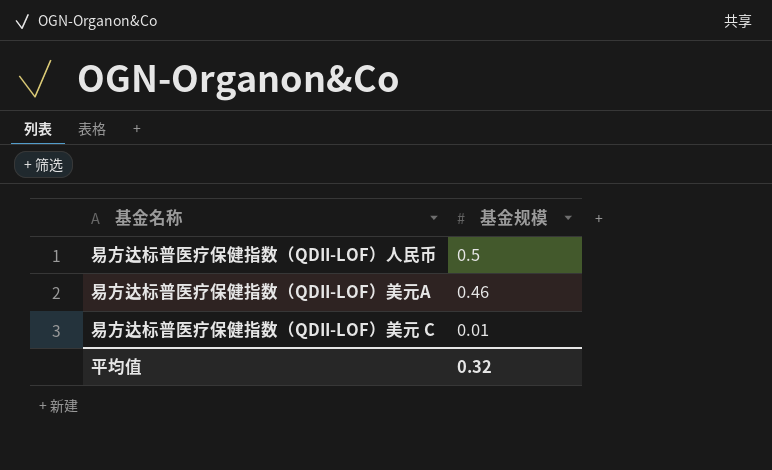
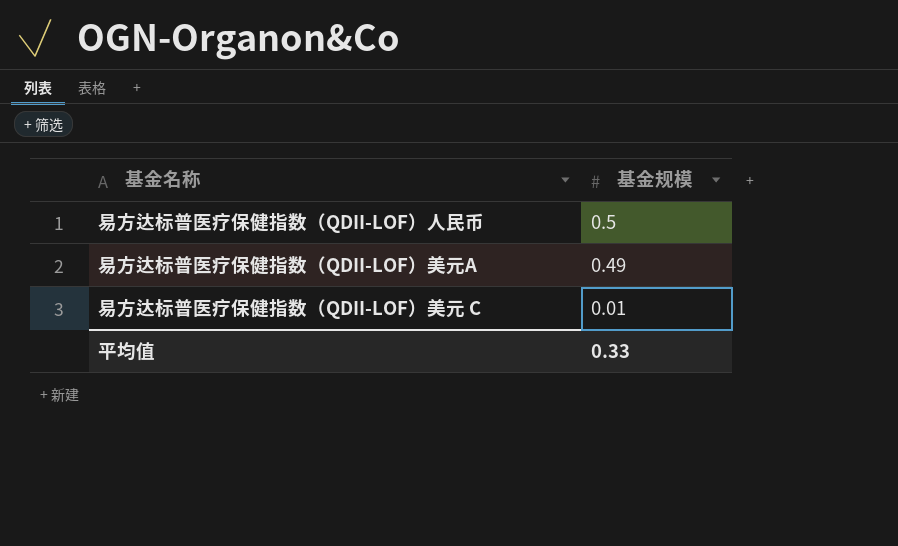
易方达标普医疗保健指数（QDII-LOF）美元A | 基金规模: 0.46 -> 0.49
平均值 | 基金规模: 0.32 -> 0.33

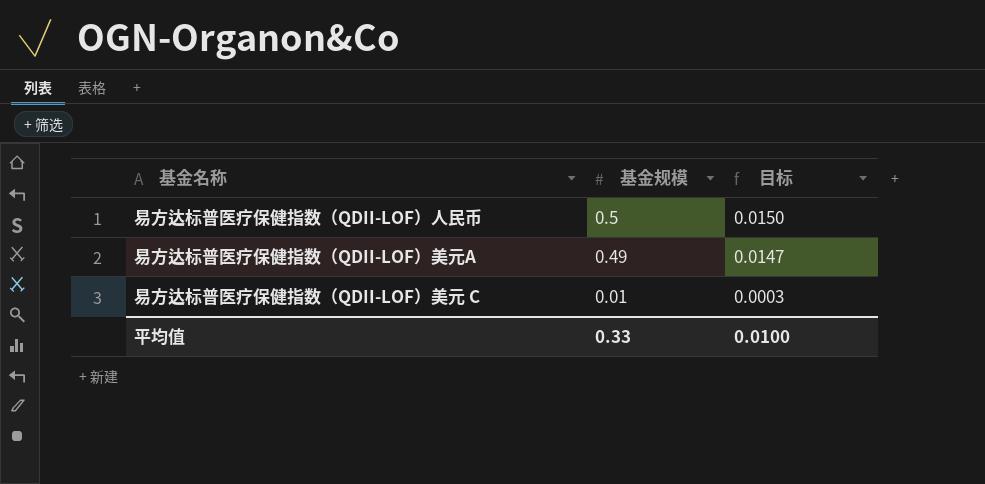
column 目标 | formula: none -> [基金规模] * 0.03

